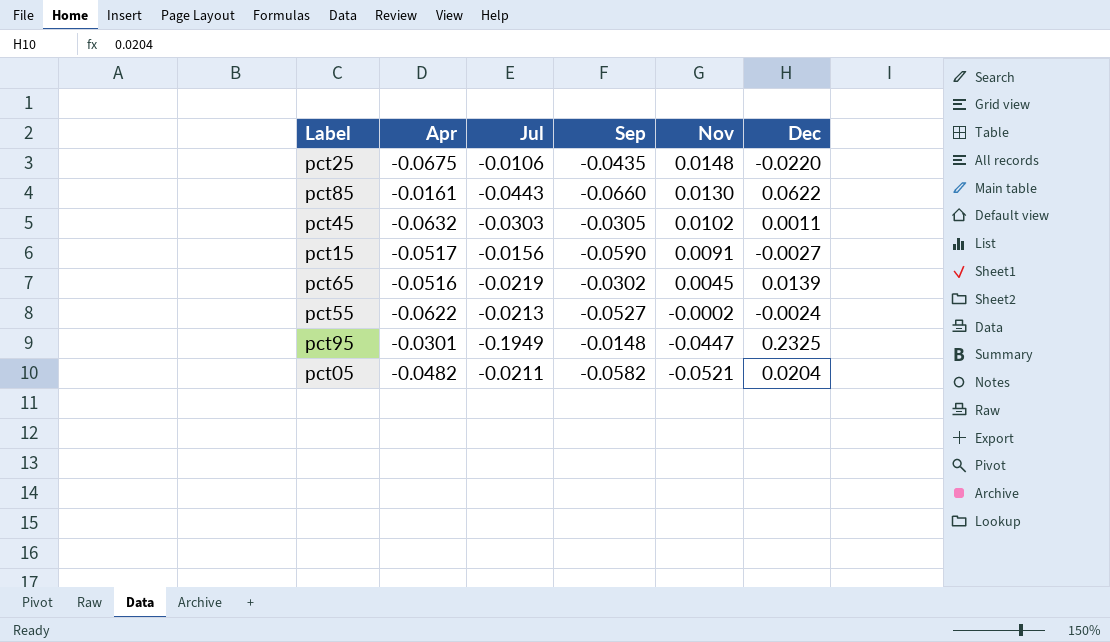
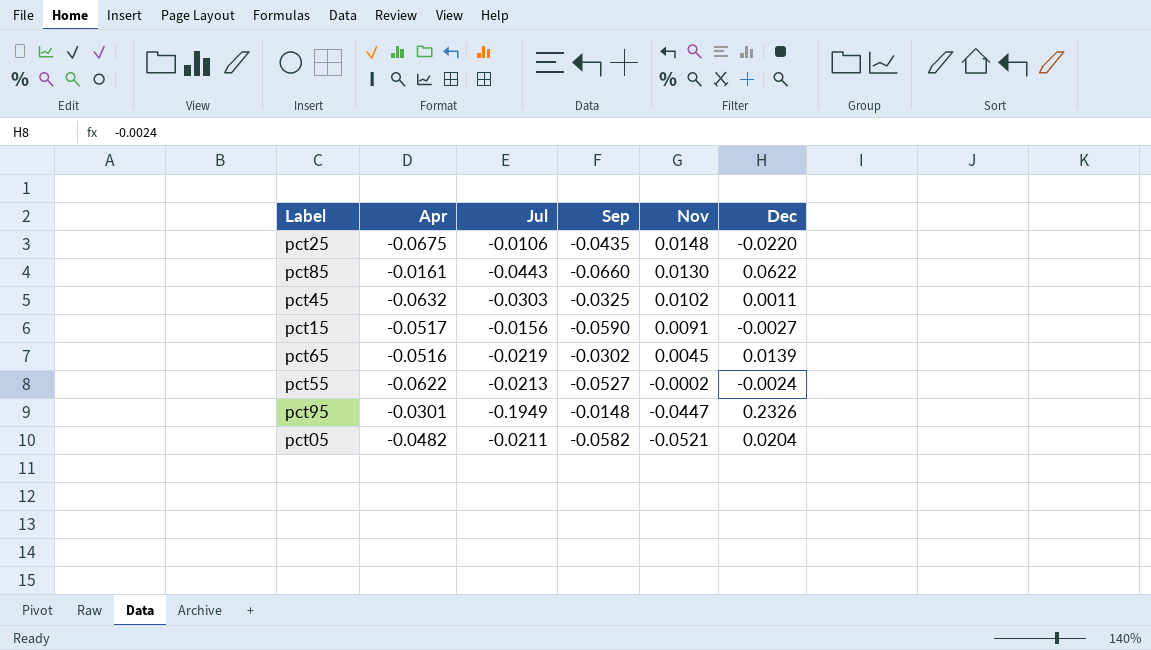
pct45 | Sep: -0.0305 -> -0.0325
pct95 | Dec: 0.2325 -> 0.2326

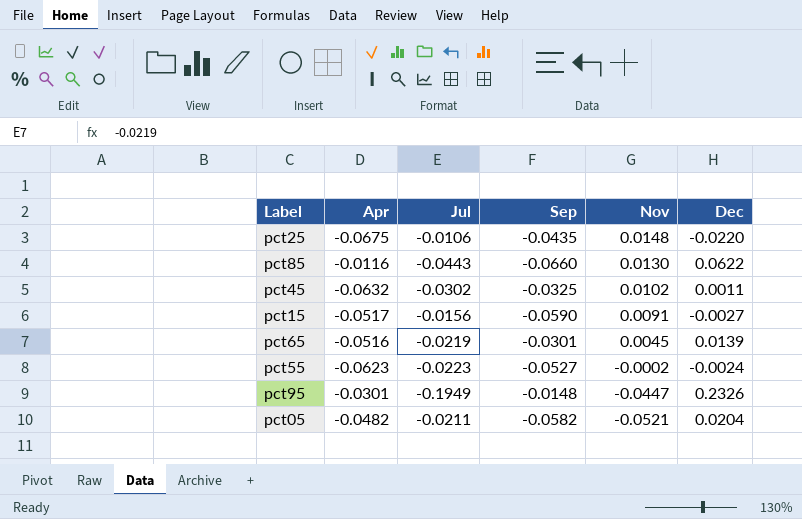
pct85 | Apr: -0.0161 -> -0.0116
pct45 | Jul: -0.0303 -> -0.0302
pct65 | Sep: -0.0302 -> -0.0301
pct55 | Apr: -0.0622 -> -0.0623
pct55 | Jul: -0.0213 -> -0.0223

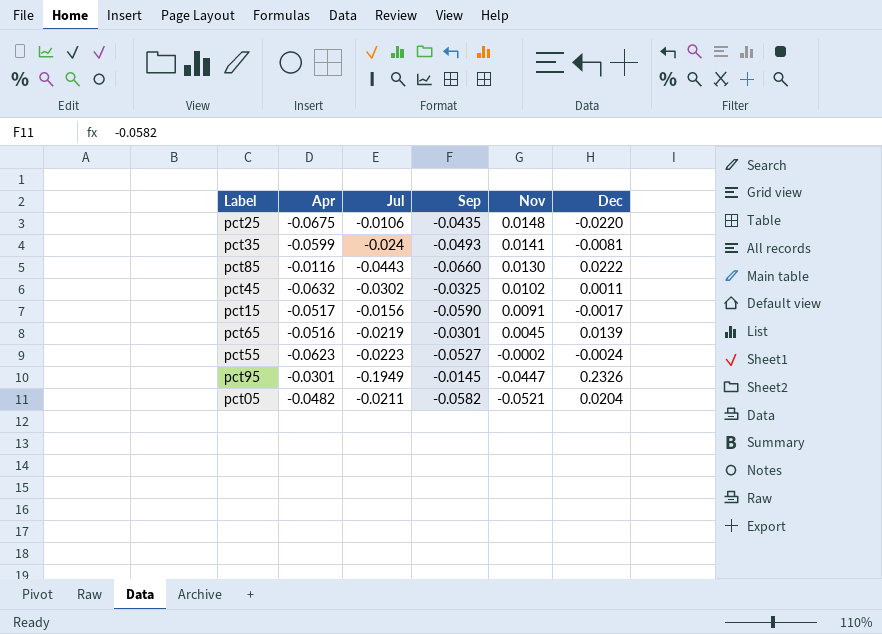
row pct35: none -> -0.0599 | -0.024 | -0.0493 | 0.0141 | -0.0081
pct85 | Dec: 0.0622 -> 0.0222
pct15 | Dec: -0.0027 -> -0.0017
pct95 | Sep: -0.0148 -> -0.0145

